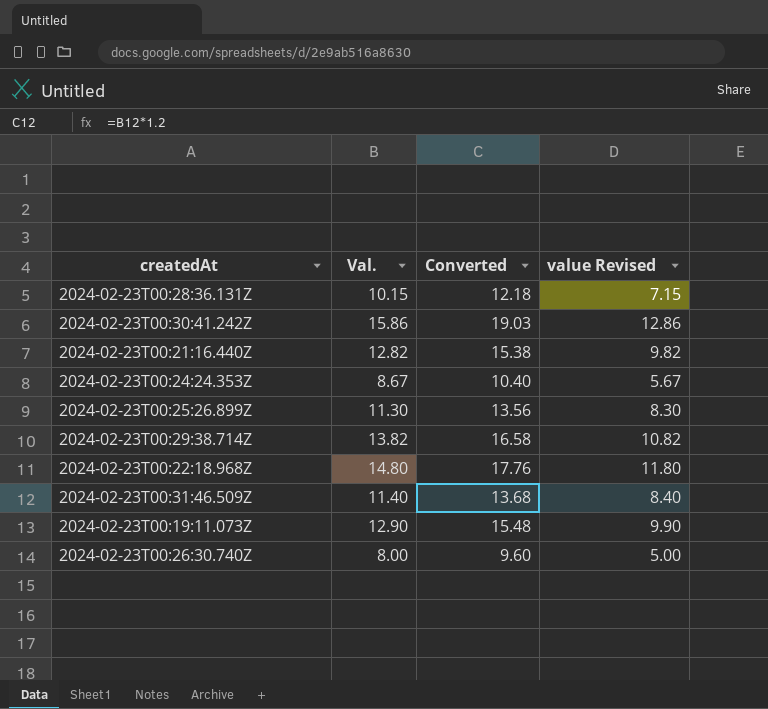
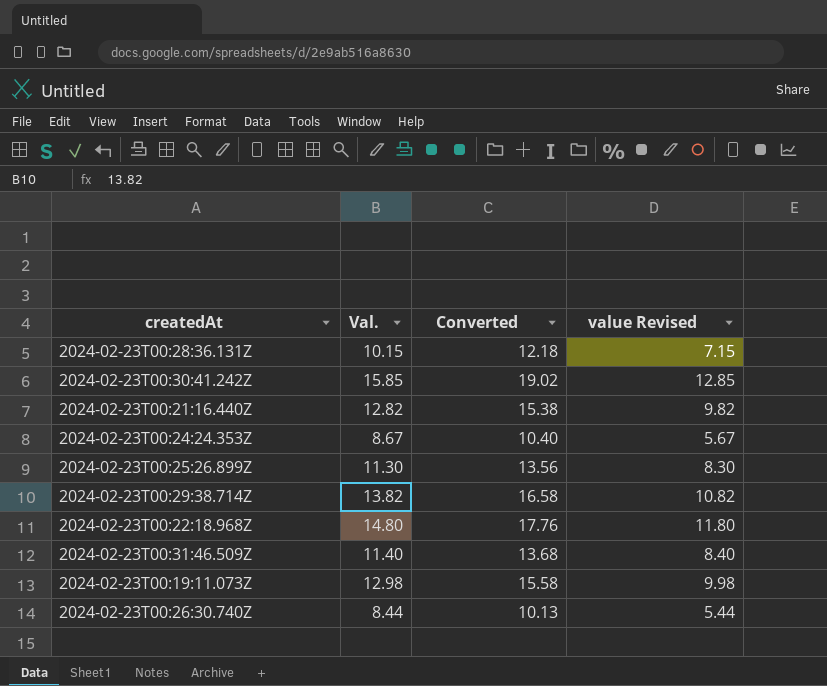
2024-02-23T00:30:41.242Z | Val.: 15.86 -> 15.85
2024-02-23T00:30:41.242Z | Converted: 19.03 -> 19.02
2024-02-23T00:30:41.242Z | value Revised: 12.86 -> 12.85
2024-02-23T00:19:11.073Z | Val.: 12.90 -> 12.98
2024-02-23T00:19:11.073Z | Converted: 15.48 -> 15.58
2024-02-23T00:19:11.073Z | value Revised: 9.90 -> 9.98
2024-02-23T00:26:30.740Z | Val.: 8.00 -> 8.44
2024-02-23T00:26:30.740Z | Converted: 9.60 -> 10.13
2024-02-23T00:26:30.740Z | value Revised: 5.00 -> 5.44

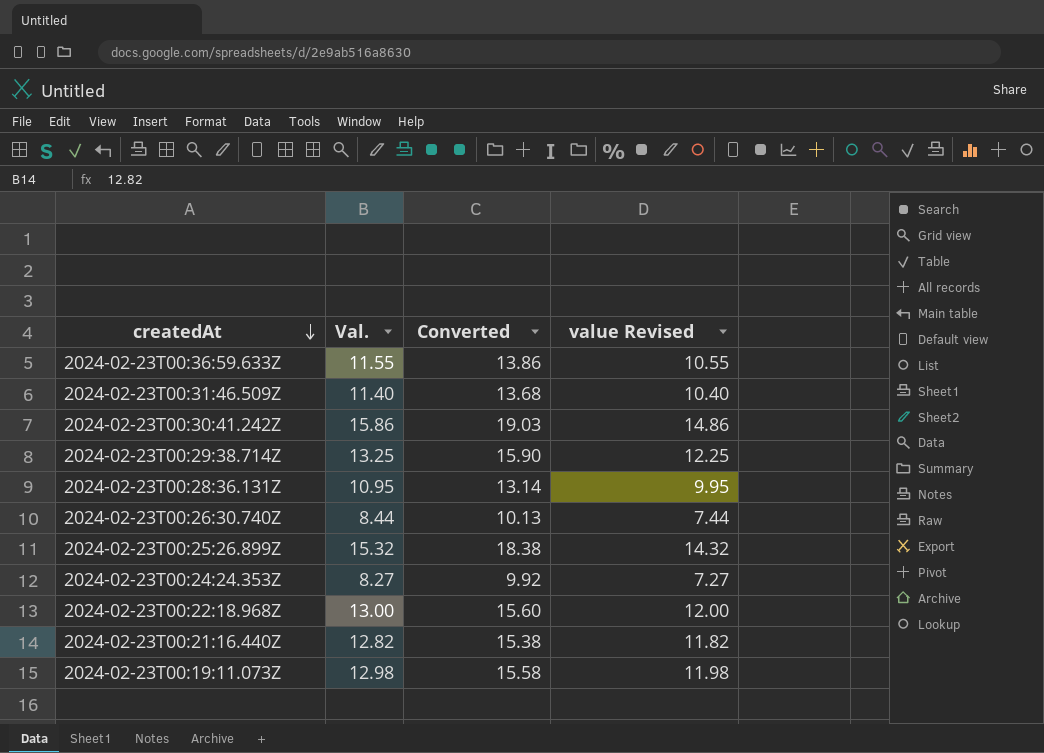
row order: none -> createdAt descending
column value Revised | formula: [Val.] - 3 -> [Val.] - 1
row 2024-02-23T00:36:59.633Z: none -> 11.55 | 13.86 | 10.55
2024-02-23T00:30:41.242Z | Val.: 15.85 -> 15.86
2024-02-23T00:30:41.242Z | Converted: 19.02 -> 19.03
2024-02-23T00:29:38.714Z | Val.: 13.82 -> 13.25
2024-02-23T00:29:38.714Z | Converted: 16.58 -> 15.90
2024-02-23T00:28:36.131Z | Val.: 10.15 -> 10.95
2024-02-23T00:28:36.131Z | Converted: 12.18 -> 13.14
2024-02-23T00:25:26.899Z | Val.: 11.30 -> 15.32
2024-02-23T00:25:26.899Z | Converted: 13.56 -> 18.38
2024-02-23T00:24:24.353Z | Val.: 8.67 -> 8.27
2024-02-23T00:24:24.353Z | Converted: 10.40 -> 9.92
2024-02-23T00:22:18.968Z | Val.: 14.80 -> 13.00
2024-02-23T00:22:18.968Z | Converted: 17.76 -> 15.60

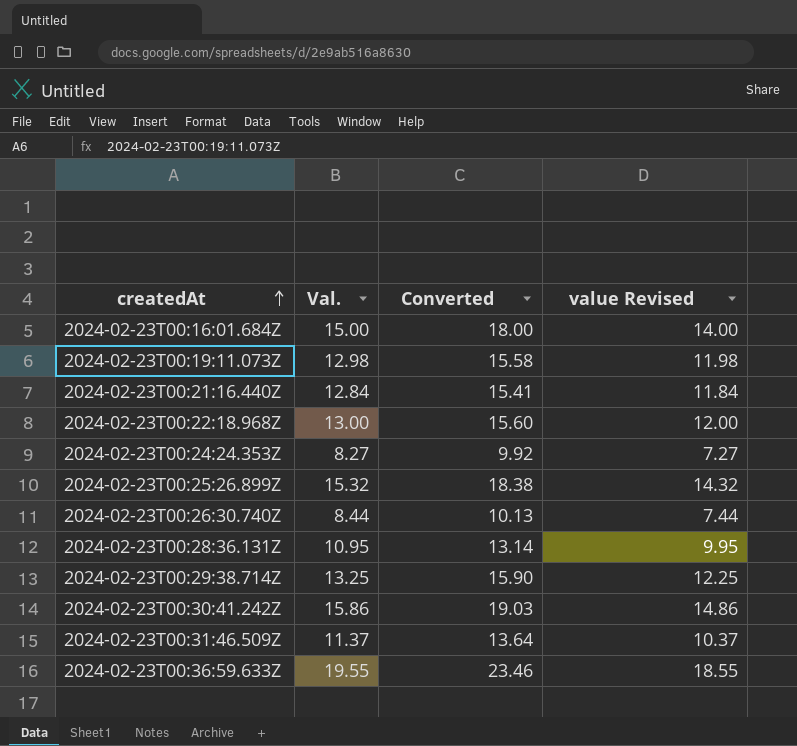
row order: createdAt descending -> createdAt ascending
row 2024-02-23T00:16:01.684Z: none -> 15.00 | 18.00 | 14.00
2024-02-23T00:21:16.440Z | Val.: 12.82 -> 12.84
2024-02-23T00:21:16.440Z | Converted: 15.38 -> 15.41
2024-02-23T00:21:16.440Z | value Revised: 11.82 -> 11.84
2024-02-23T00:31:46.509Z | Val.: 11.40 -> 11.37
2024-02-23T00:31:46.509Z | Converted: 13.68 -> 13.64
2024-02-23T00:31:46.509Z | value Revised: 10.40 -> 10.37
2024-02-23T00:36:59.633Z | Val.: 11.55 -> 19.55
2024-02-23T00:36:59.633Z | Converted: 13.86 -> 23.46
2024-02-23T00:36:59.633Z | value Revised: 10.55 -> 18.55

